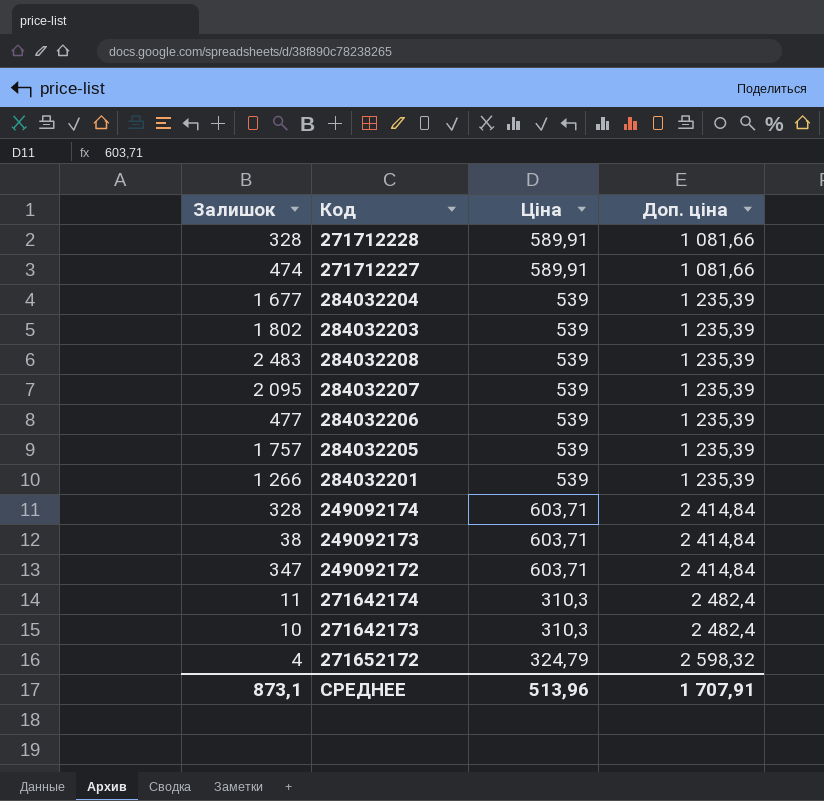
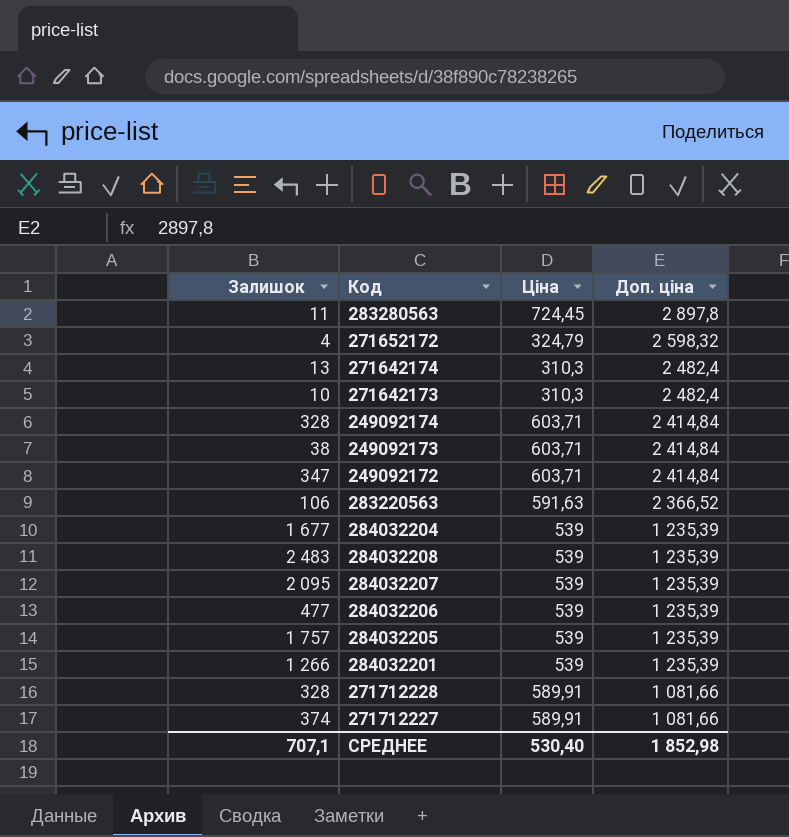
row order: Доп. ціна ascending -> Доп. ціна descending
row 284032203: 1 802 | 539 | 1 235,39 -> none
row 283280563: none -> 11 | 724,45 | 2 897,8
271642174 | Залишок: 11 -> 13
row 283220563: none -> 106 | 591,63 | 2 366,52
271712227 | Залишок: 474 -> 374
СРЕДНЕЕ | Залишок: 873,1 -> 707,1
СРЕДНЕЕ | Ціна: 513,96 -> 530,40
СРЕДНЕЕ | Доп. ціна: 1 707,91 -> 1 852,98

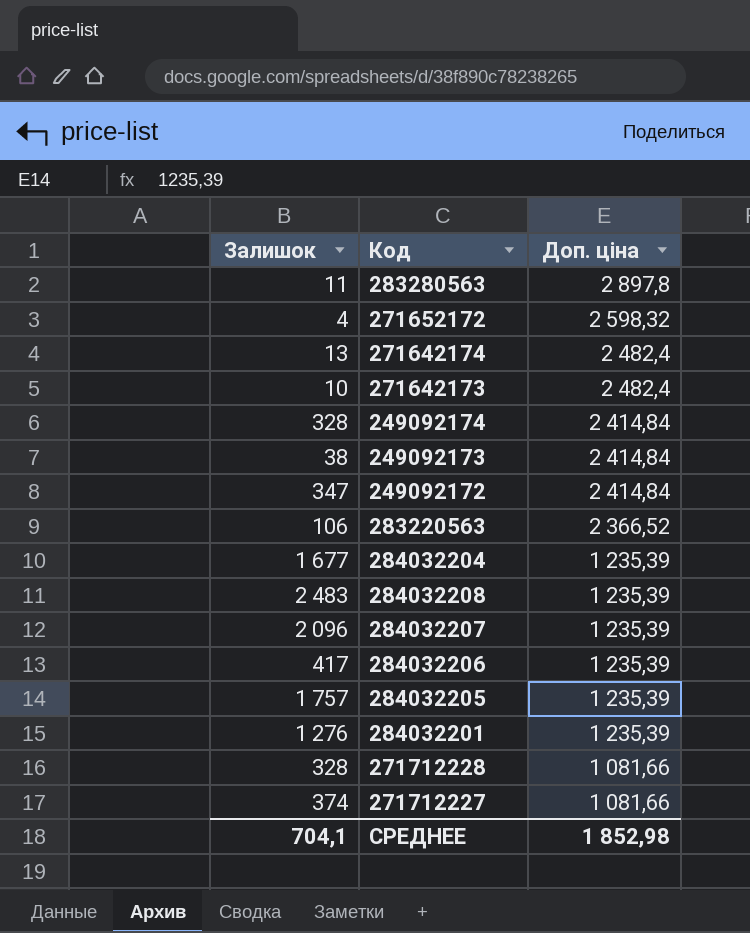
column Ціна | position: 3 -> none
284032207 | Залишок: 2 095 -> 2 096
284032206 | Залишок: 477 -> 417
284032201 | Залишок: 1 266 -> 1 276
СРЕДНЕЕ | Залишок: 707,1 -> 704,1

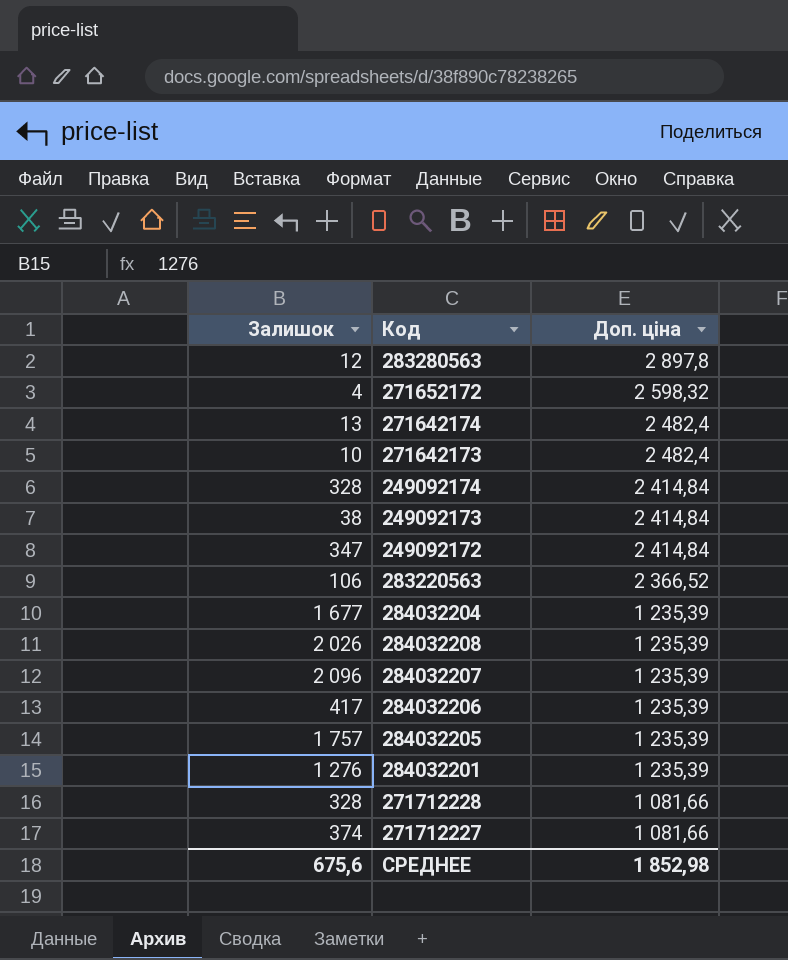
283280563 | Залишок: 11 -> 12
284032208 | Залишок: 2 483 -> 2 026
СРЕДНЕЕ | Залишок: 704,1 -> 675,6

